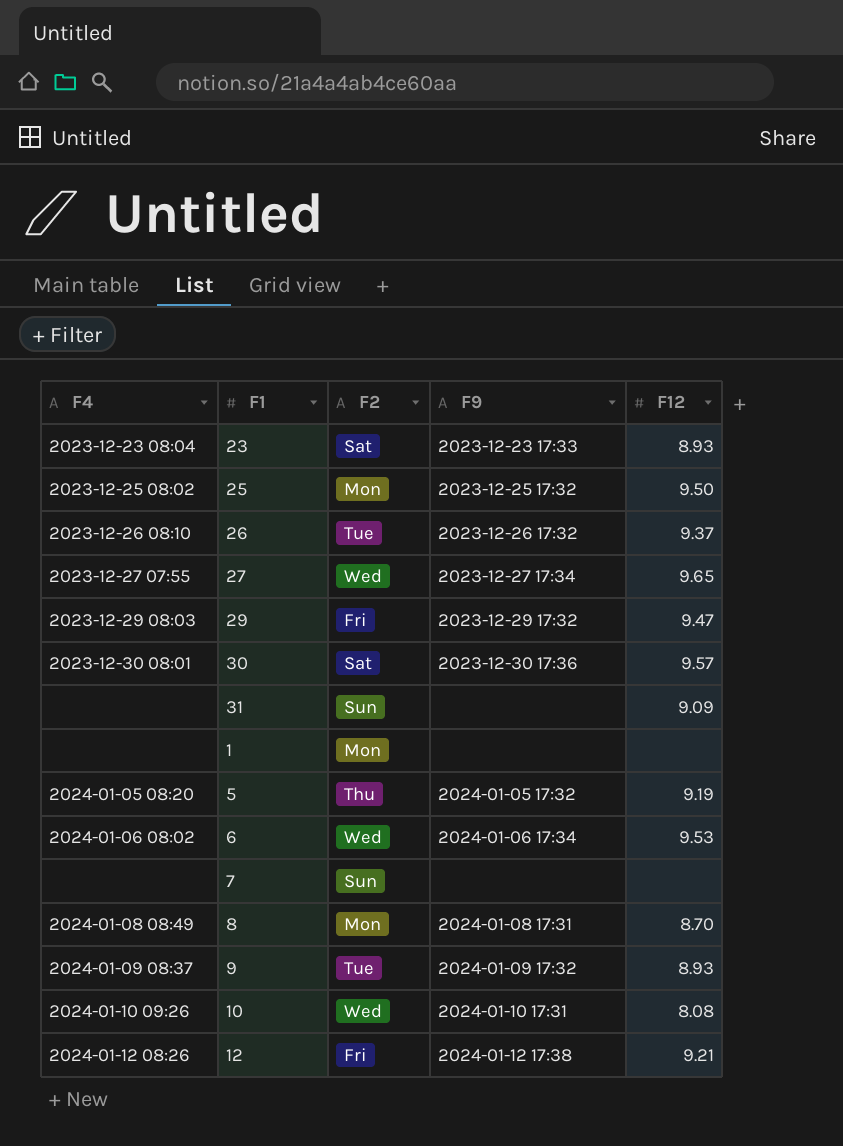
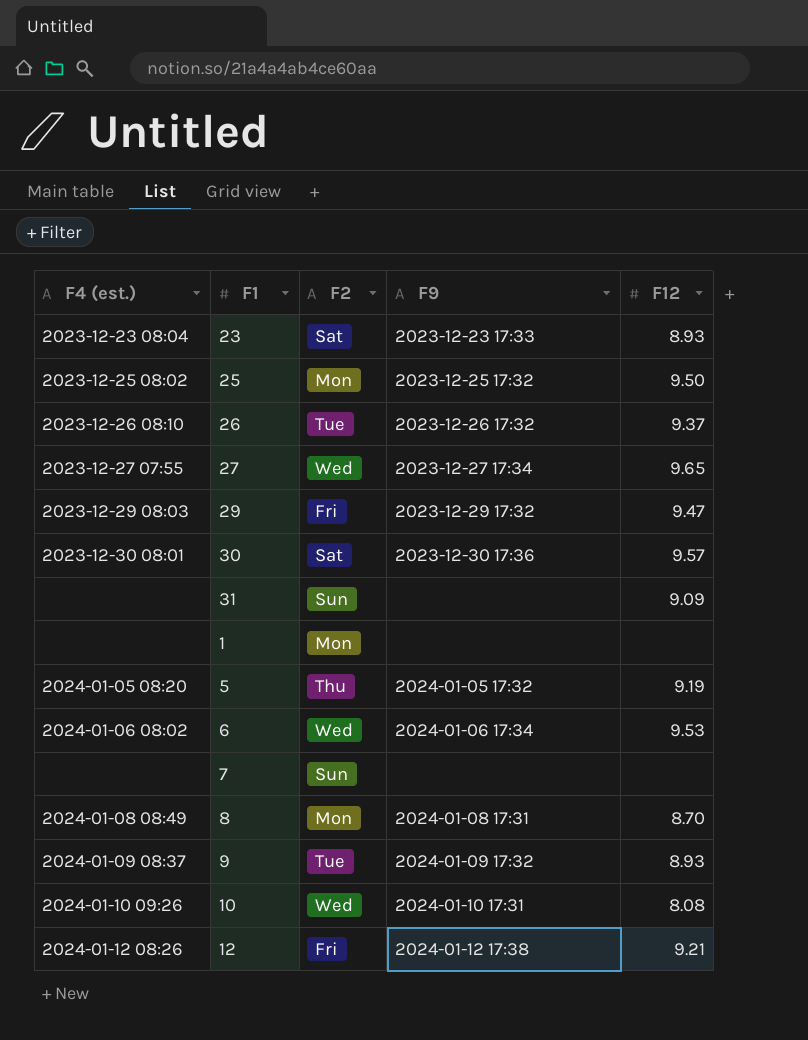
column name: F4 -> F4 (est.)

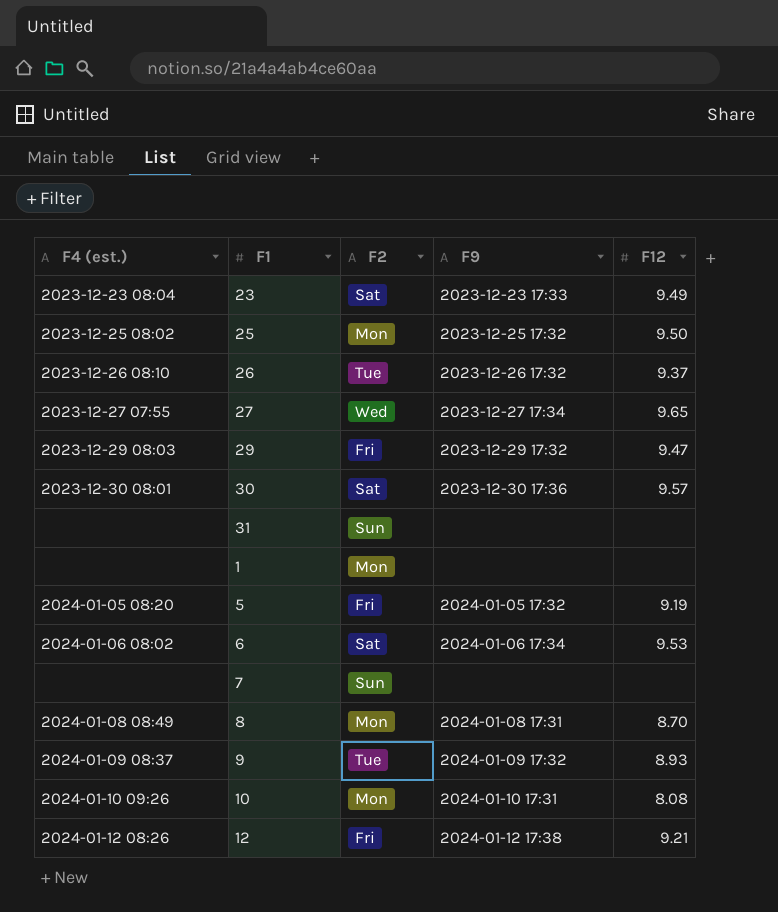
23 | F12: 8.93 -> 9.49
31 | F12: 9.09 -> none
5 | F2: Thu -> Fri
6 | F2: Wed -> Sat
10 | F2: Wed -> Mon

